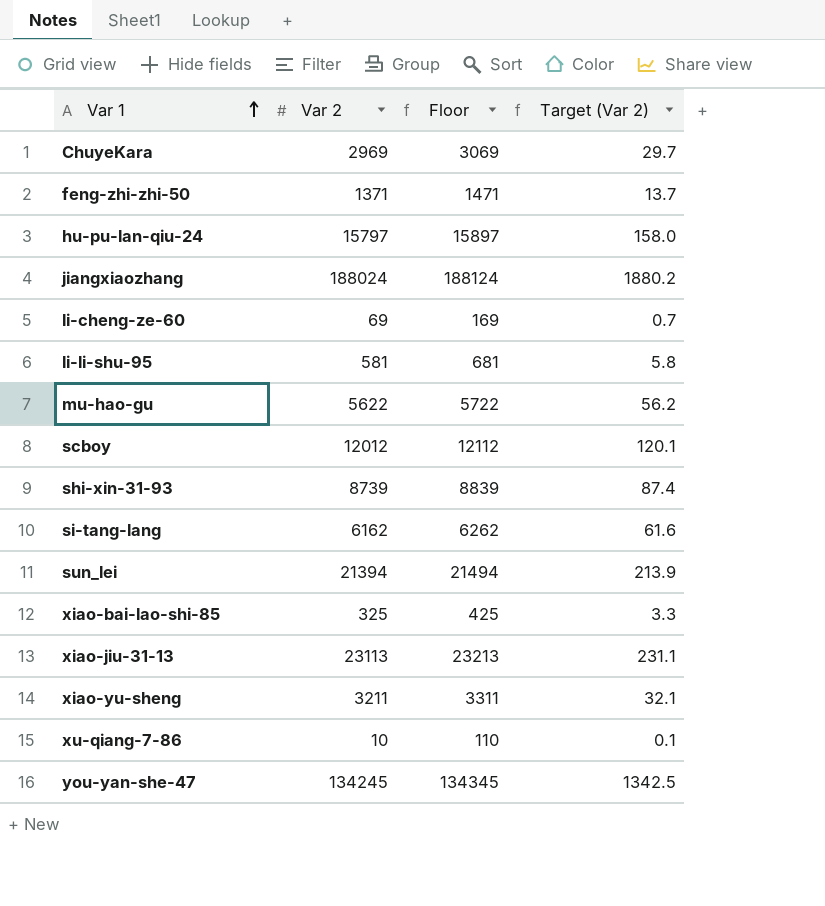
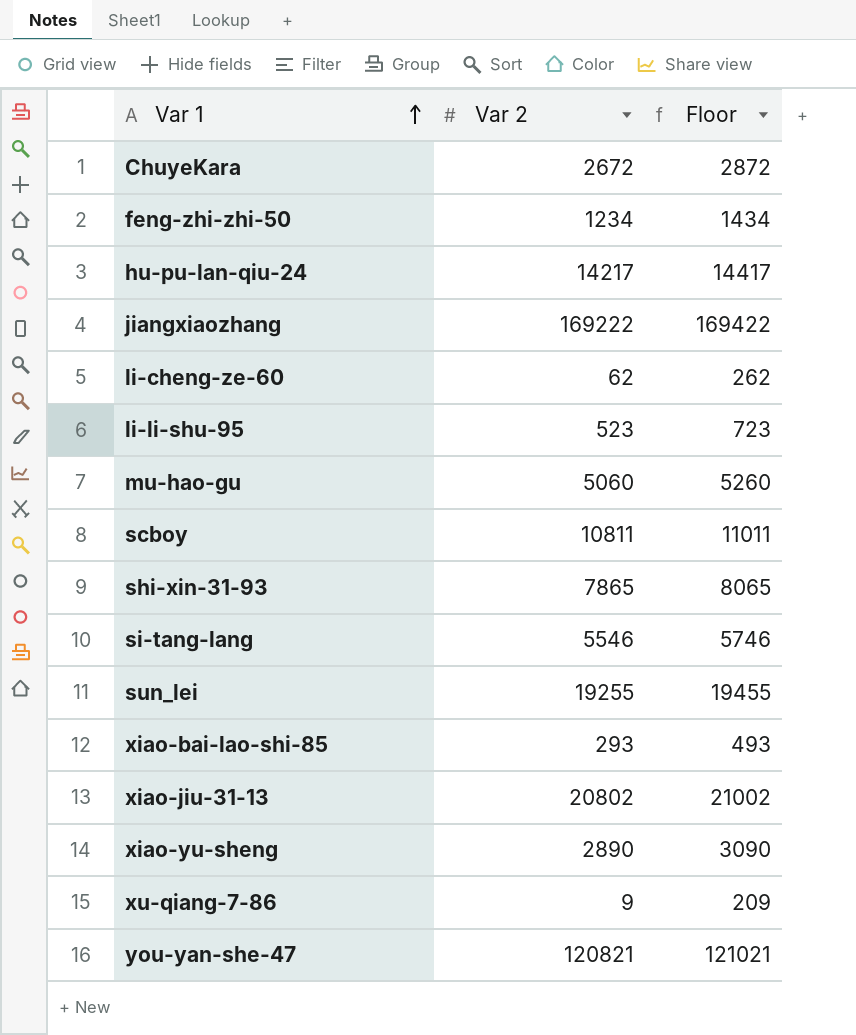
column Target (Var 2) | formula: [Var 2] * 0.01 -> none
column Floor | formula: [Var 2] + 100 -> [Var 2] + 200
ChuyeKara | Var 2: 2969 -> 2672
feng-zhi-zhi-50 | Var 2: 1371 -> 1234
hu-pu-lan-qiu-24 | Var 2: 15797 -> 14217
jiangxiaozhang | Var 2: 188024 -> 169222
li-cheng-ze-60 | Var 2: 69 -> 62
li-li-shu-95 | Var 2: 581 -> 523
mu-hao-gu | Var 2: 5622 -> 5060
scboy | Var 2: 12012 -> 10811
shi-xin-31-93 | Var 2: 8739 -> 7865
si-tang-lang | Var 2: 6162 -> 5546
sun_lei | Var 2: 21394 -> 19255
xiao-bai-lao-shi-85 | Var 2: 325 -> 293
xiao-jiu-31-13 | Var 2: 23113 -> 20802
xiao-yu-sheng | Var 2: 3211 -> 2890
xu-qiang-7-86 | Var 2: 10 -> 9
you-yan-she-47 | Var 2: 134245 -> 120821

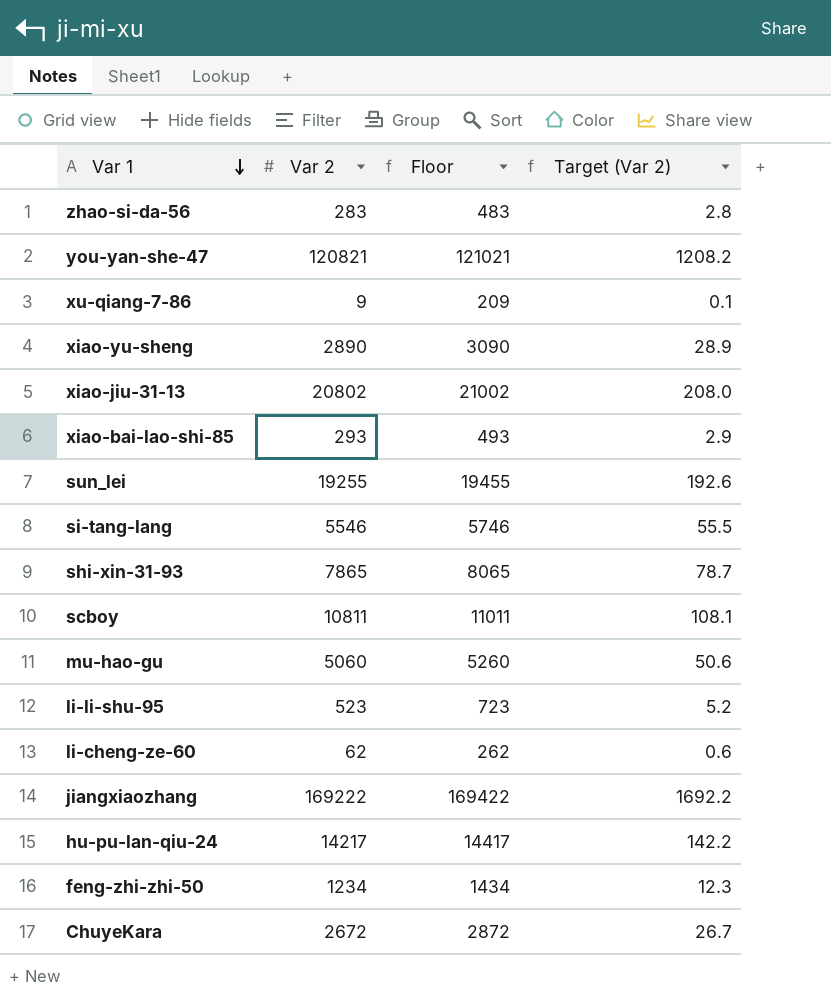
row order: Var 1 ascending -> Var 1 descending
column Target (Var 2) | formula: none -> [Var 2] * 0.01
row zhao-si-da-56: none -> 283 | 483 | 2.8

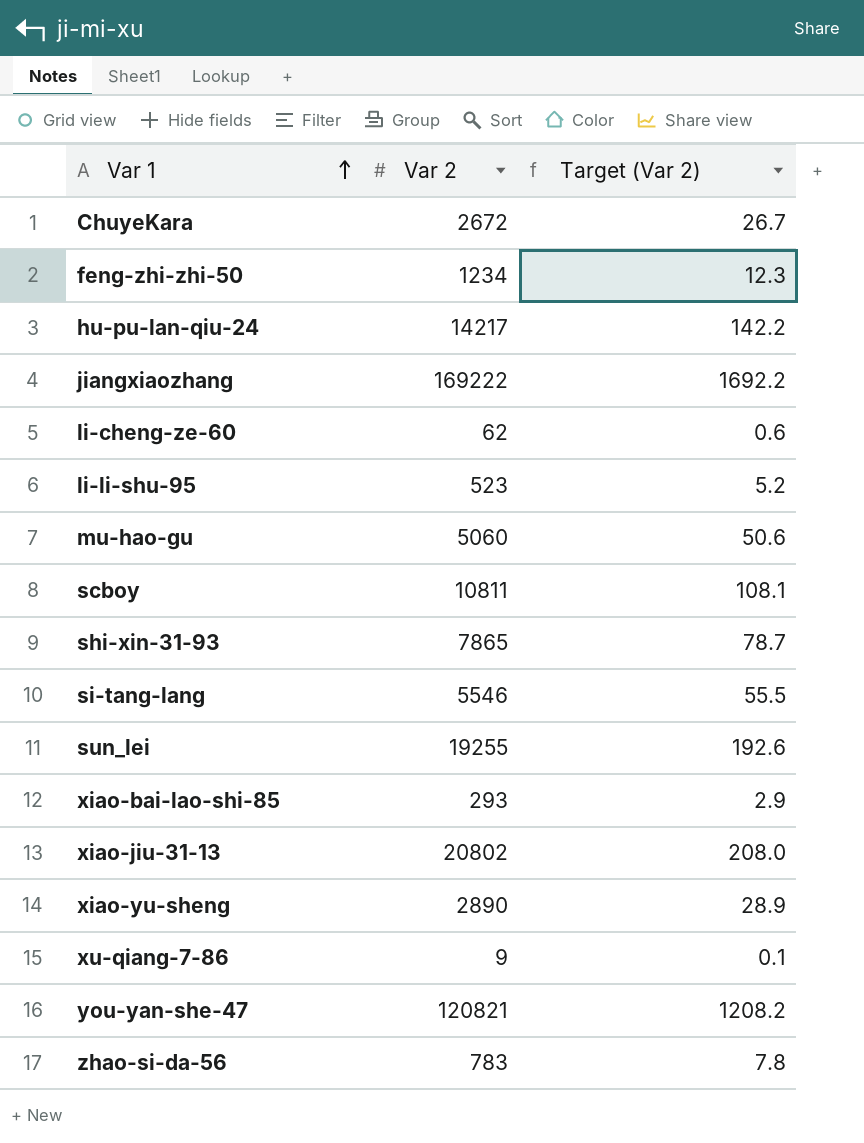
row order: Var 1 descending -> Var 1 ascending
column Floor | formula: [Var 2] + 200 -> none
zhao-si-da-56 | Var 2: 283 -> 783
zhao-si-da-56 | Target (Var 2): 2.8 -> 7.8

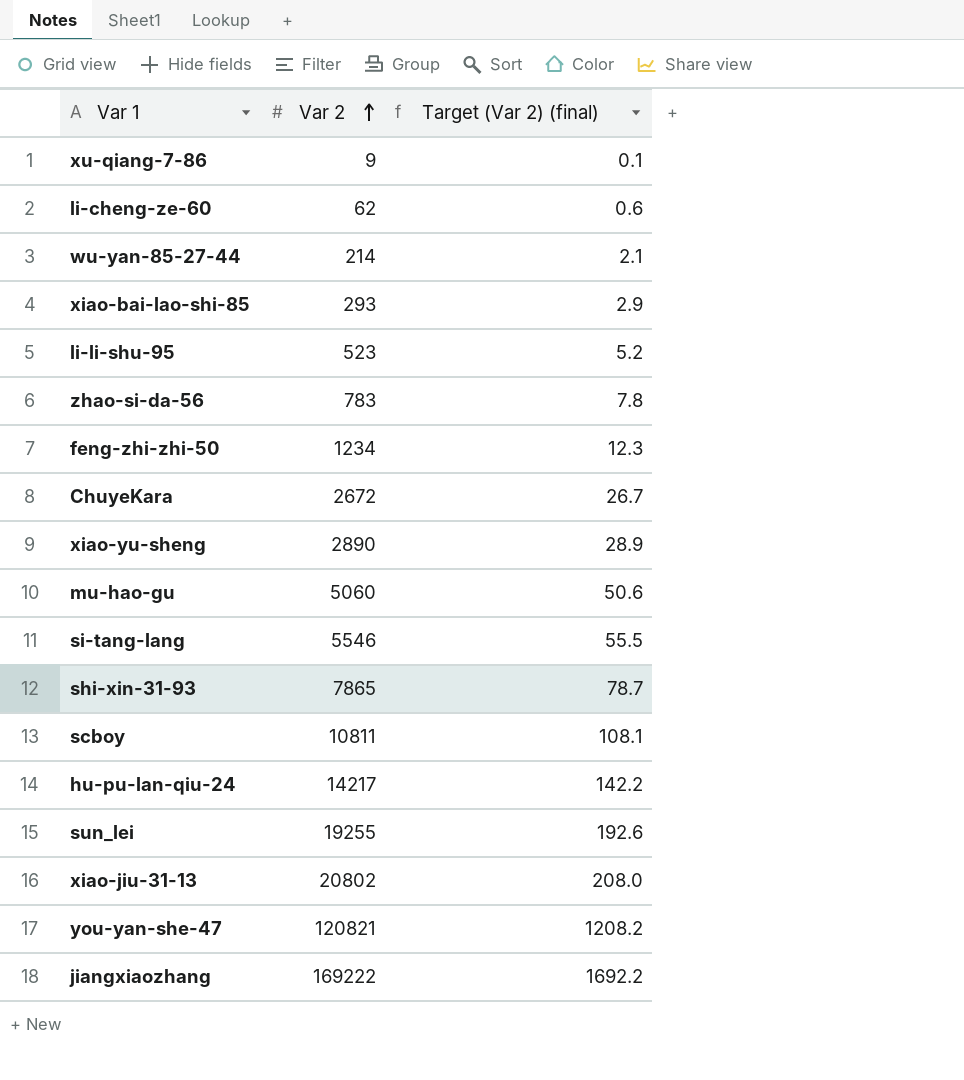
row order: Var 1 ascending -> Var 2 ascending
column name: Target (Var 2) -> Target (Var 2) (final)
row wu-yan-85-27-44: none -> 214 | 2.1

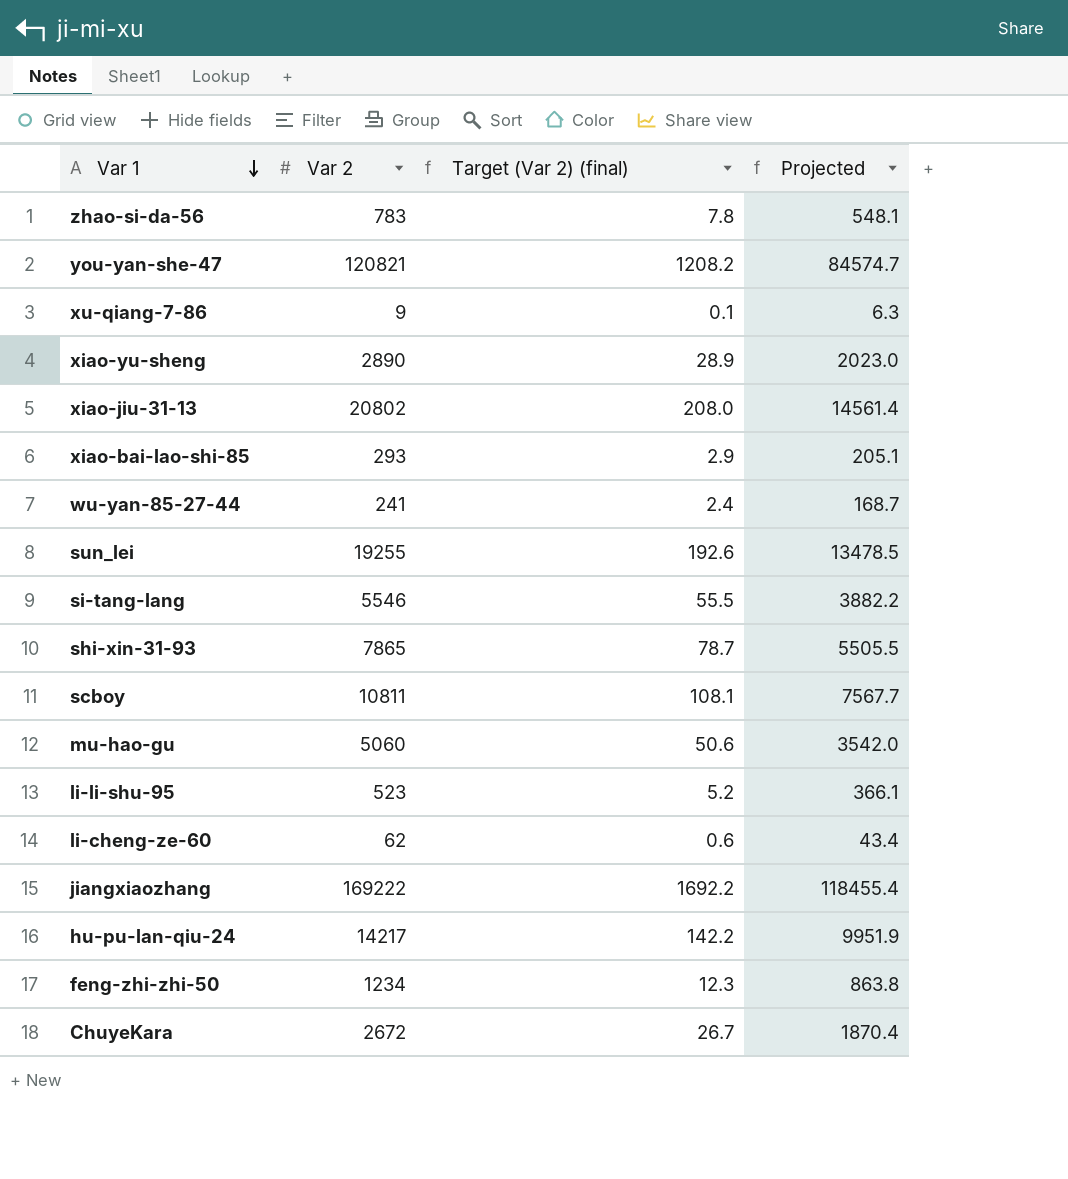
row order: Var 2 ascending -> Var 1 descending
column Projected | formula: none -> [Var 2] * 0.7
wu-yan-85-27-44 | Var 2: 214 -> 241
wu-yan-85-27-44 | Target (Var 2) (final): 2.1 -> 2.4

